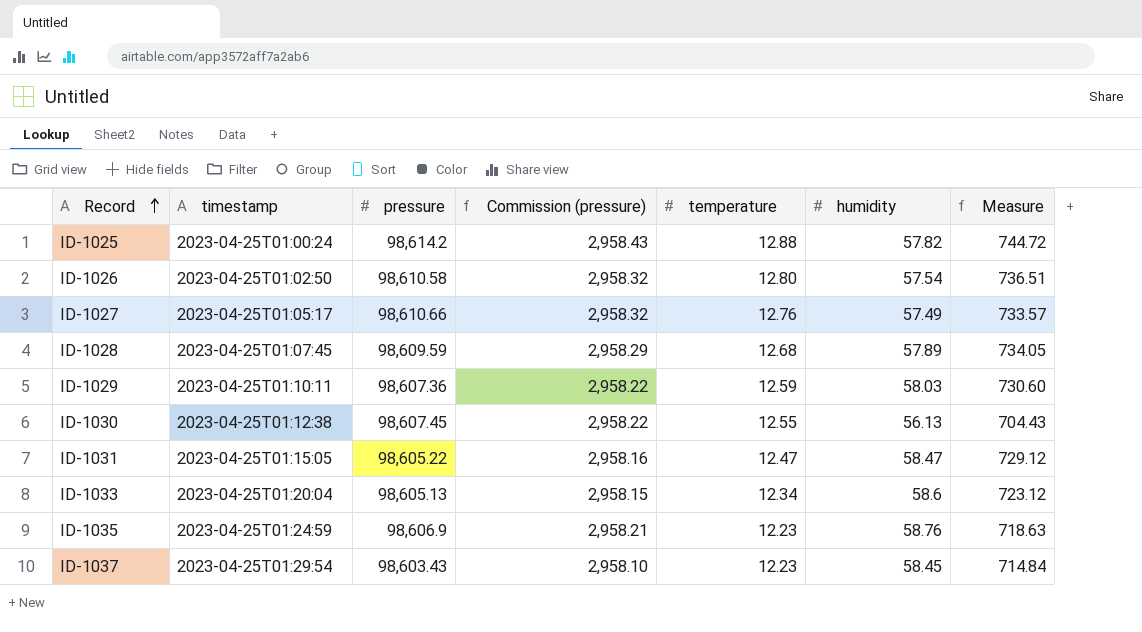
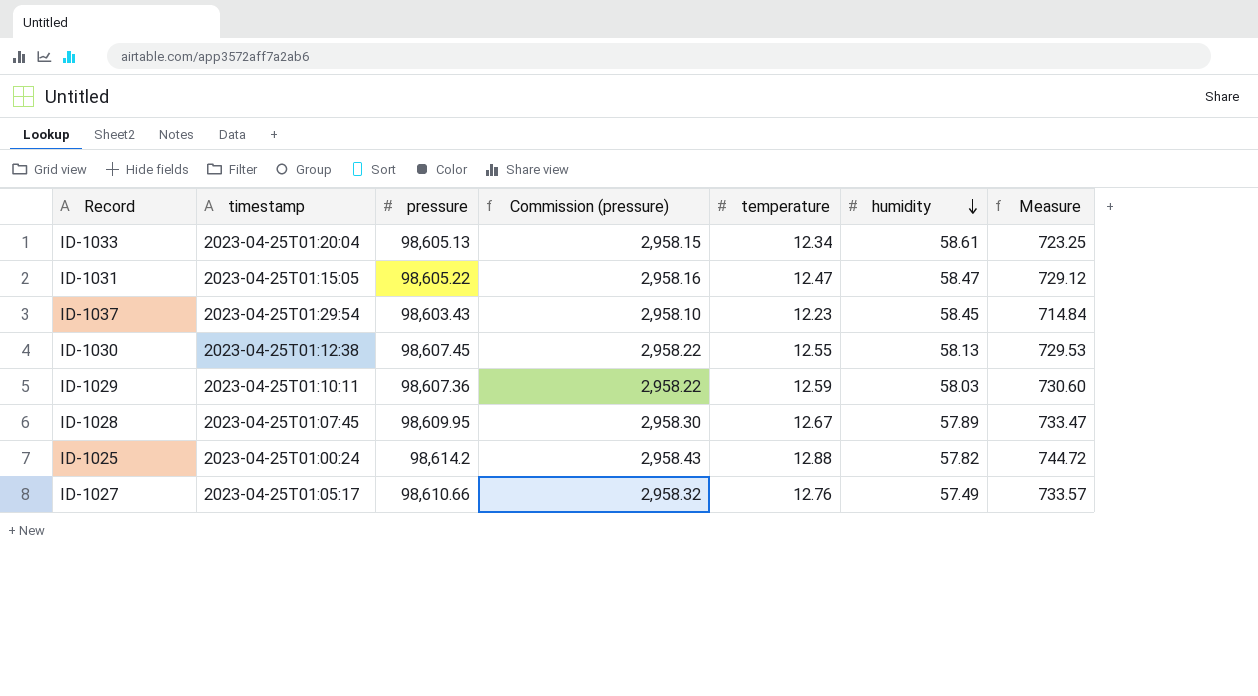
row order: Record ascending -> humidity descending
row ID-1026: 2023-04-25T01:02:50 | 98,610.58 | 2,958.32 | 12.80 | 57.54 | 736.51 -> none
row ID-1035: 2023-04-25T01:24:59 | 98,606.9 | 2,958.21 | 12.23 | 58.76 | 718.63 -> none
ID-1033 | humidity: 58.6 -> 58.61
ID-1033 | Measure: 723.12 -> 723.25
ID-1030 | humidity: 56.13 -> 58.13
ID-1030 | Measure: 704.43 -> 729.53
ID-1028 | pressure: 98,609.59 -> 98,609.95
ID-1028 | Commission (pressure): 2,958.29 -> 2,958.30
ID-1028 | temperature: 12.68 -> 12.67
ID-1028 | Measure: 734.05 -> 733.47

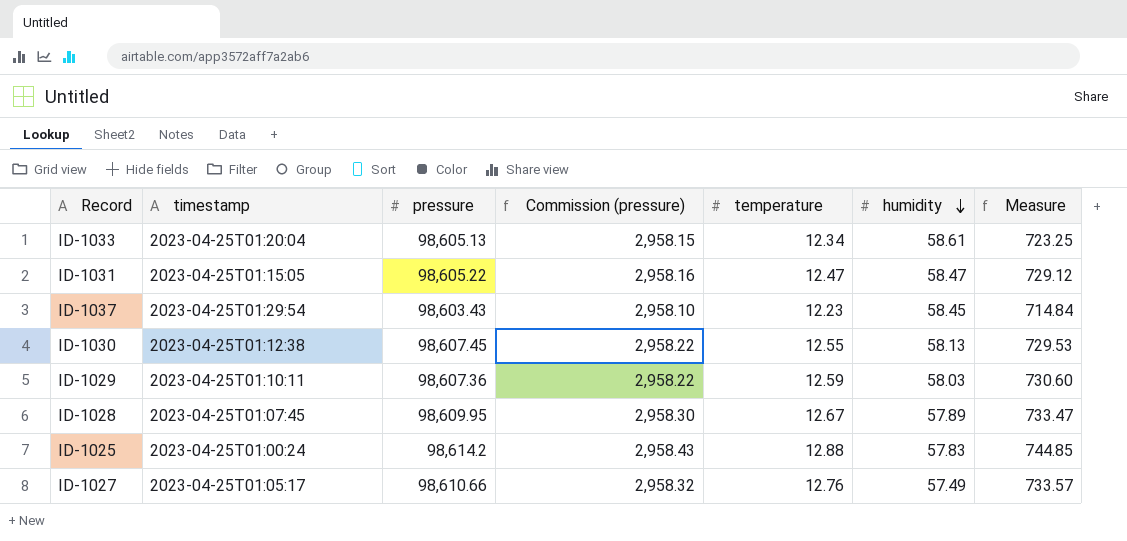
ID-1025 | humidity: 57.82 -> 57.83
ID-1025 | Measure: 744.72 -> 744.85

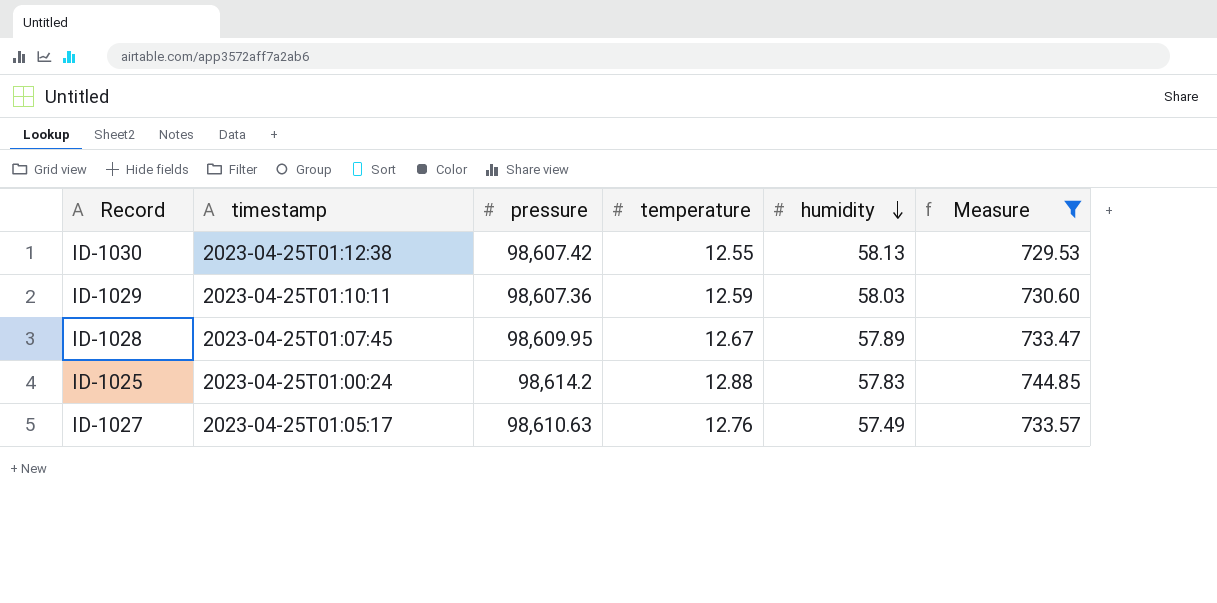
filter: none -> Measure >= 729.53
column Commission (pressure) | formula: [pressure] * 0.03 -> none
ID-1030 | pressure: 98,607.45 -> 98,607.42
ID-1027 | pressure: 98,610.66 -> 98,610.63

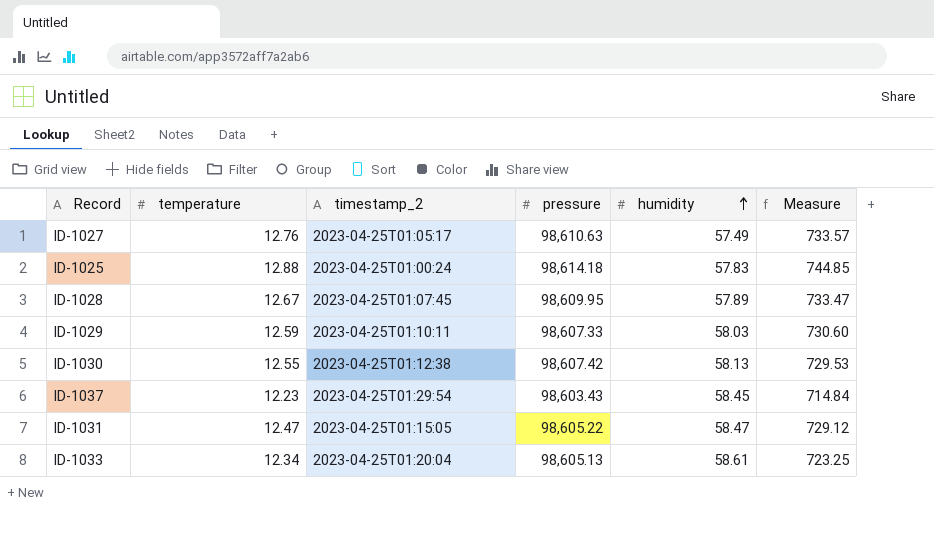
filter: Measure >= 729.53 -> none
row order: humidity descending -> humidity ascending
column temperature | position: 4 -> 2
column name: timestamp -> timestamp_2
ID-1025 | pressure: 98,614.2 -> 98,614.18
ID-1029 | pressure: 98,607.36 -> 98,607.33

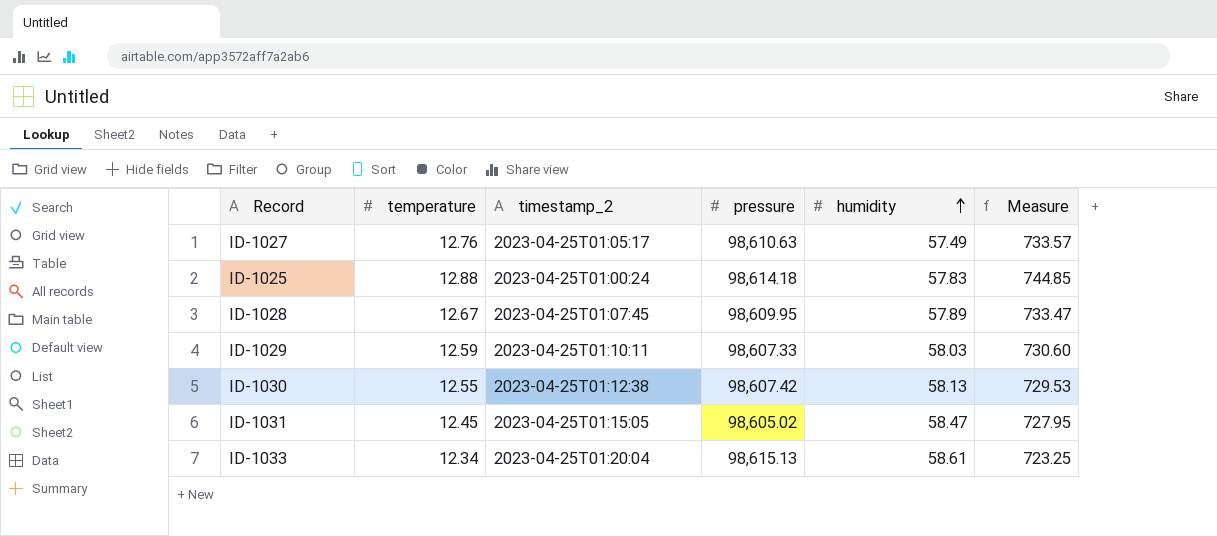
row ID-1037: 12.23 | 2023-04-25T01:29:54 | 98,603.43 | 58.45 | 714.84 -> none
ID-1031 | temperature: 12.47 -> 12.45
ID-1031 | pressure: 98,605.22 -> 98,605.02
ID-1031 | Measure: 729.12 -> 727.95
ID-1033 | pressure: 98,605.13 -> 98,615.13

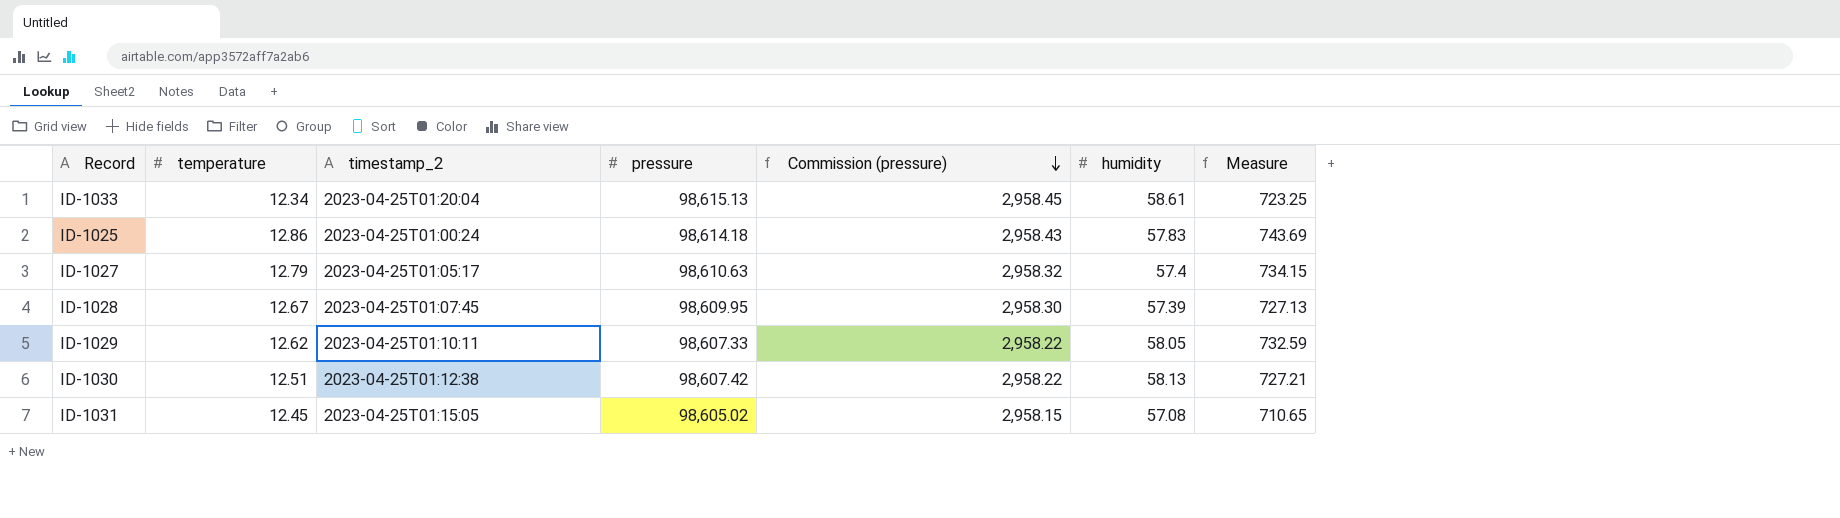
row order: humidity ascending -> Commission (pressure) descending
column Commission (pressure) | formula: none -> [pressure] * 0.03
ID-1025 | temperature: 12.88 -> 12.86
ID-1025 | Measure: 744.85 -> 743.69
ID-1027 | temperature: 12.76 -> 12.79
ID-1027 | humidity: 57.49 -> 57.4
ID-1027 | Measure: 733.57 -> 734.15
ID-1028 | humidity: 57.89 -> 57.39
ID-1028 | Measure: 733.47 -> 727.13
ID-1029 | temperature: 12.59 -> 12.62
ID-1029 | humidity: 58.03 -> 58.05
ID-1029 | Measure: 730.60 -> 732.59
ID-1030 | temperature: 12.55 -> 12.51
ID-1030 | Measure: 729.53 -> 727.21
ID-1031 | humidity: 58.47 -> 57.08
ID-1031 | Measure: 727.95 -> 710.65

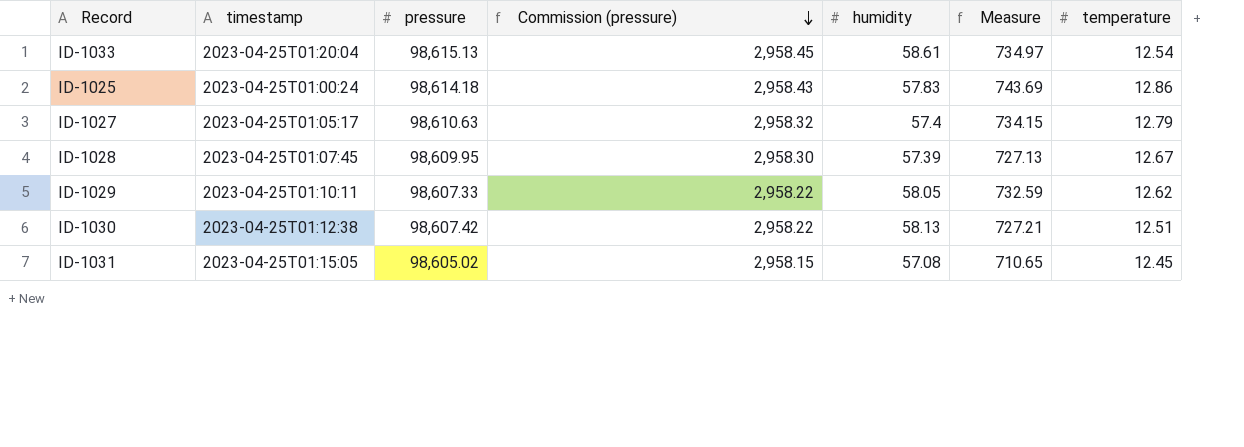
column name: timestamp_2 -> timestamp
column temperature | position: 2 -> 7
ID-1033 | Measure: 723.25 -> 734.97
ID-1033 | temperature: 12.34 -> 12.54

